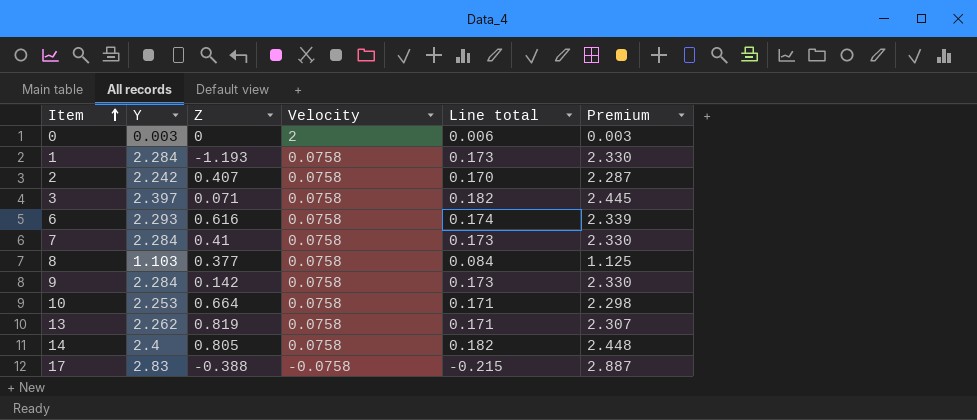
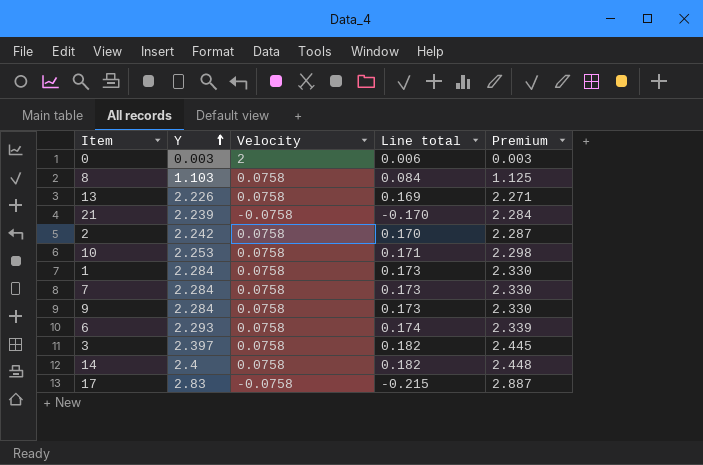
row order: Item ascending -> Y ascending
column Z | position: 3 -> none
13 | Y: 2.262 -> 2.226
13 | Line total: 0.171 -> 0.169
13 | Premium: 2.307 -> 2.271
row 21: none -> 2.239 | -0.0758 | -0.170 | 2.284

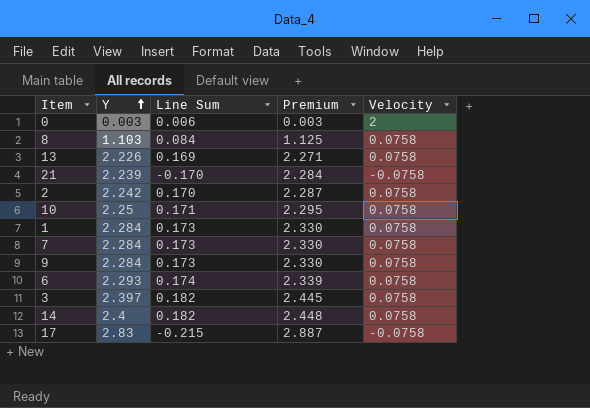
column name: Line total -> Line Sum
column Velocity | position: 3 -> 5
10 | Y: 2.253 -> 2.25
10 | Premium: 2.298 -> 2.295

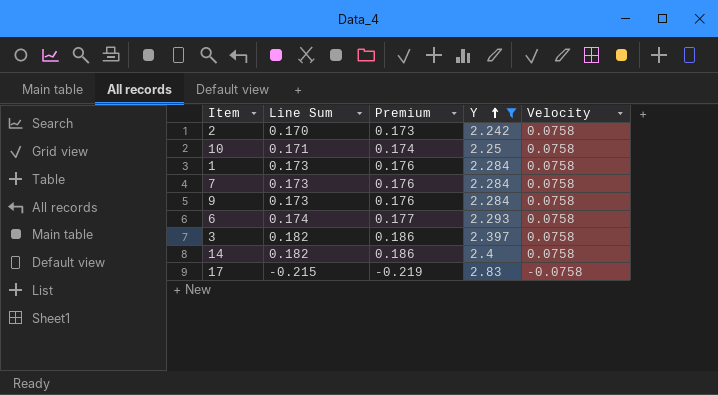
filter: none -> Y >= 2.242
column Premium | formula: [Y] * 1.02 -> [Line Sum] * 1.02
column Y | position: 2 -> 4

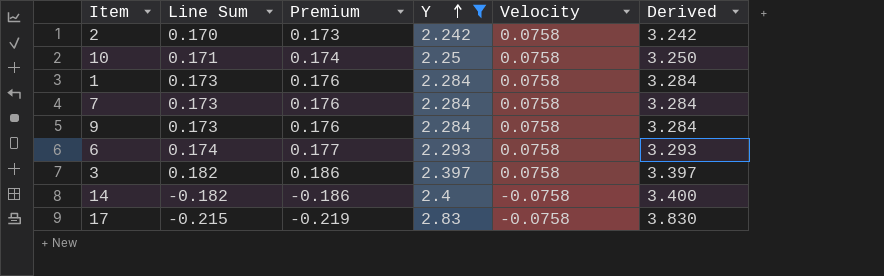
column Derived | formula: none -> [Y] + 1
14 | Line Sum: 0.182 -> -0.182
14 | Premium: 0.186 -> -0.186
14 | Velocity: 0.0758 -> -0.0758

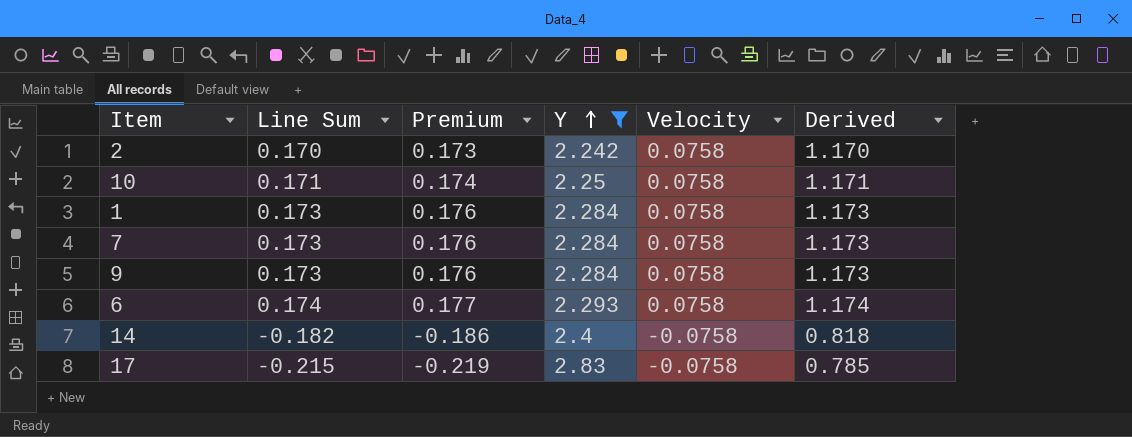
column Derived | formula: [Y] + 1 -> [Line Sum] + 1
row 3: 0.182 | 0.186 | 2.397 | 0.0758 | 3.397 -> none

